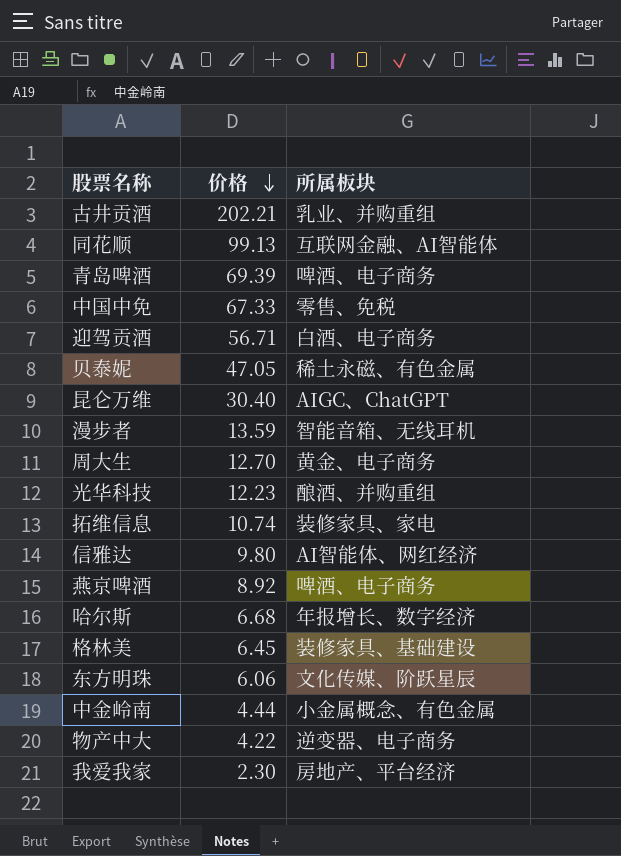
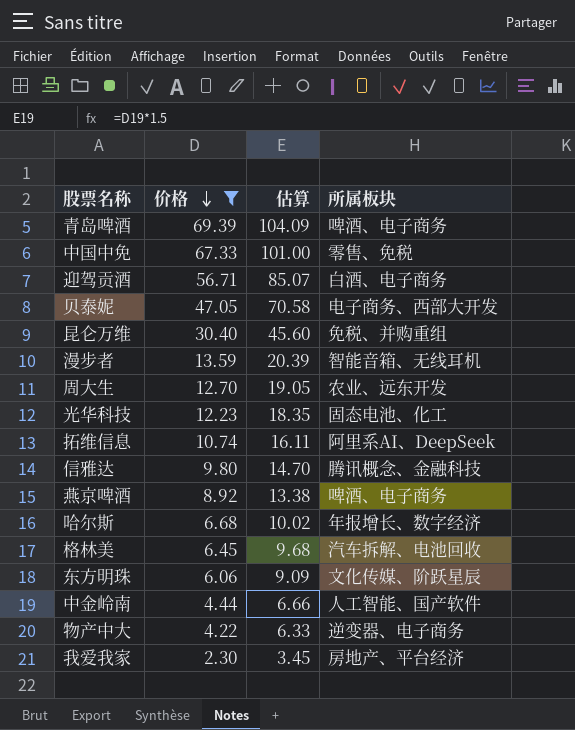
filter: none -> 价格 <= 69.39
column 估算 | formula: none -> [价格] * 1.5
贝泰妮 | 所属板块: 稀土永磁、有色金属 -> 电子商务、西部大开发
昆仑万维 | 所属板块: AIGC、ChatGPT -> 免税、并购重组
周大生 | 所属板块: 黄金、电子商务 -> 农业、远东开发
光华科技 | 所属板块: 酿酒、并购重组 -> 固态电池、化工
拓维信息 | 所属板块: 装修家具、家电 -> 阿里系AI、DeepSeek
信雅达 | 所属板块: AI智能体、网红经济 -> 腾讯概念、金融科技
格林美 | 所属板块: 装修家具、基础建设 -> 汽车拆解、电池回收
中金岭南 | 所属板块: 小金属概念、有色金属 -> 人工智能、国产软件

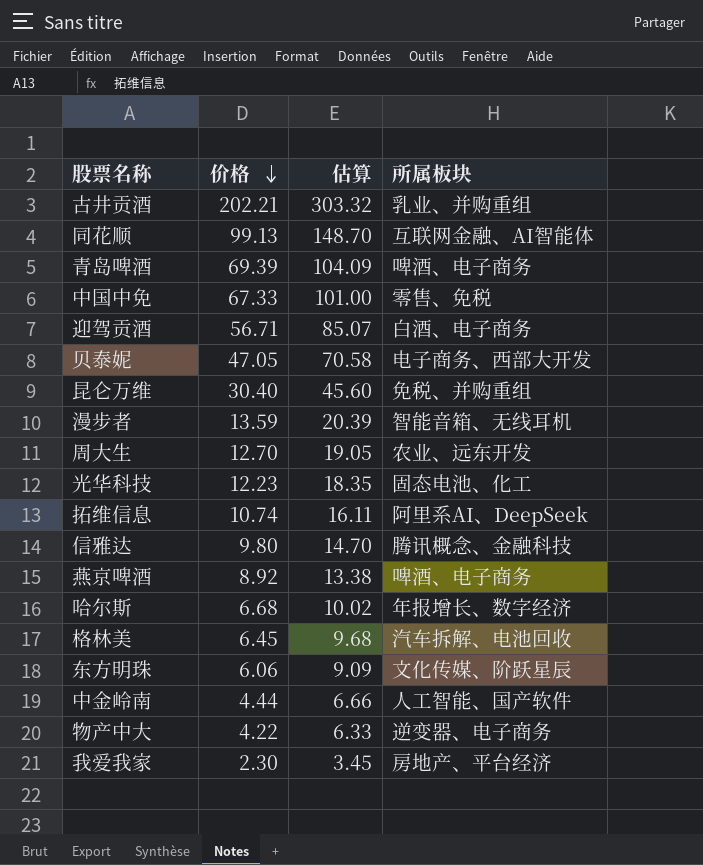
filter: 价格 <= 69.39 -> none

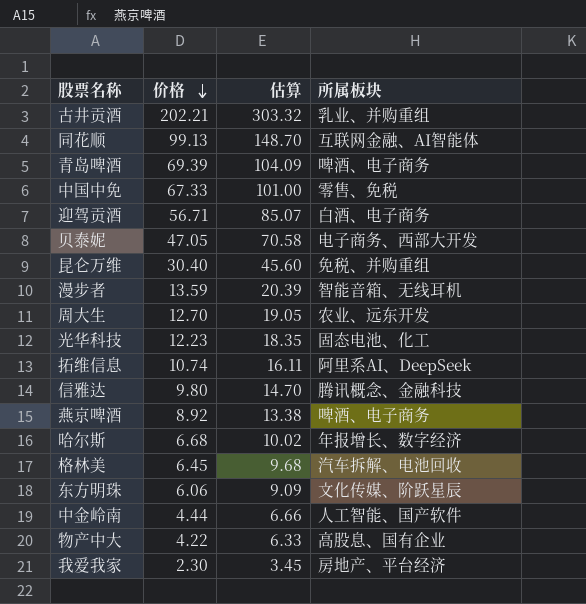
物产中大 | 所属板块: 逆变器、电子商务 -> 高股息、国有企业

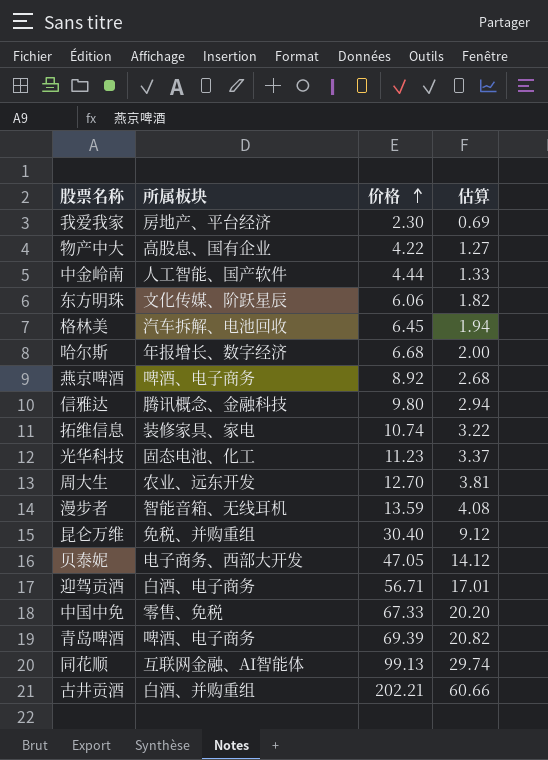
row order: 价格 descending -> 价格 ascending
column 所属板块 | position: 4 -> 2
column 估算 | formula: [价格] * 1.5 -> [价格] * 0.3
拓维信息 | 所属板块: 阿里系AI、DeepSeek -> 装修家具、家电
光华科技 | 价格: 12.23 -> 11.23
古井贡酒 | 所属板块: 乳业、并购重组 -> 白酒、并购重组

